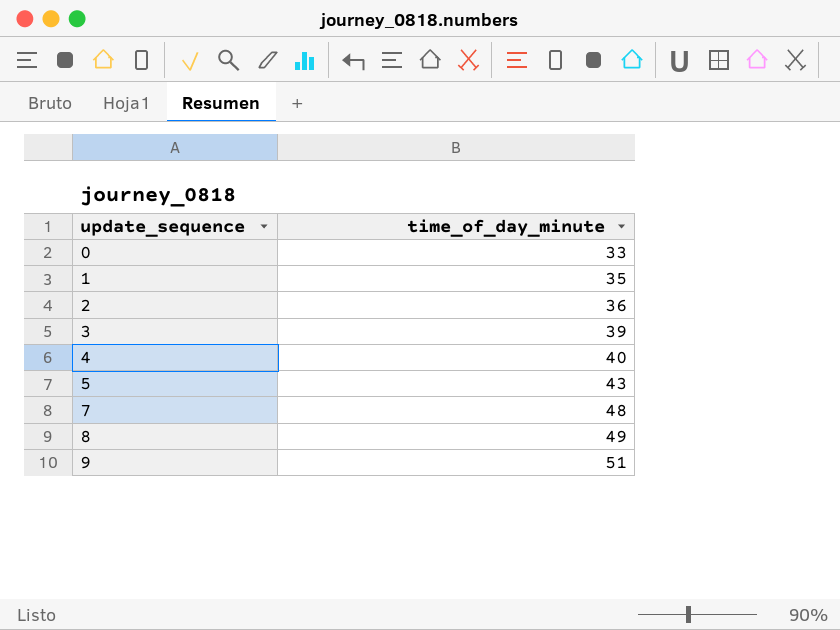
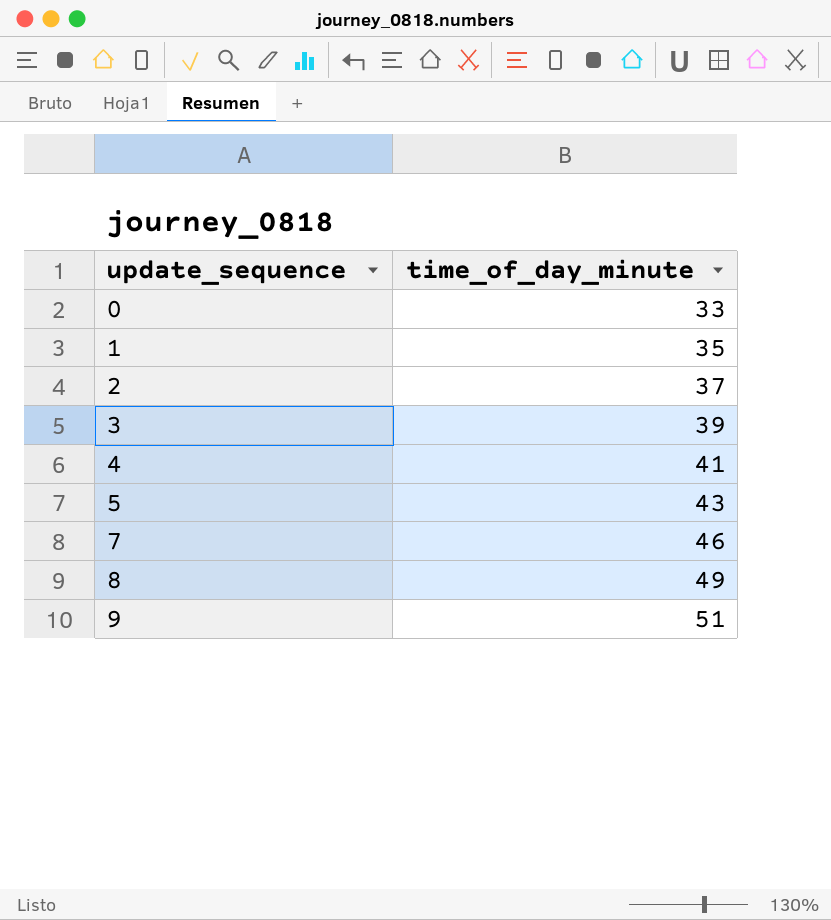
2 | time_of_day_minute: 36 -> 37
4 | time_of_day_minute: 40 -> 41
7 | time_of_day_minute: 48 -> 46

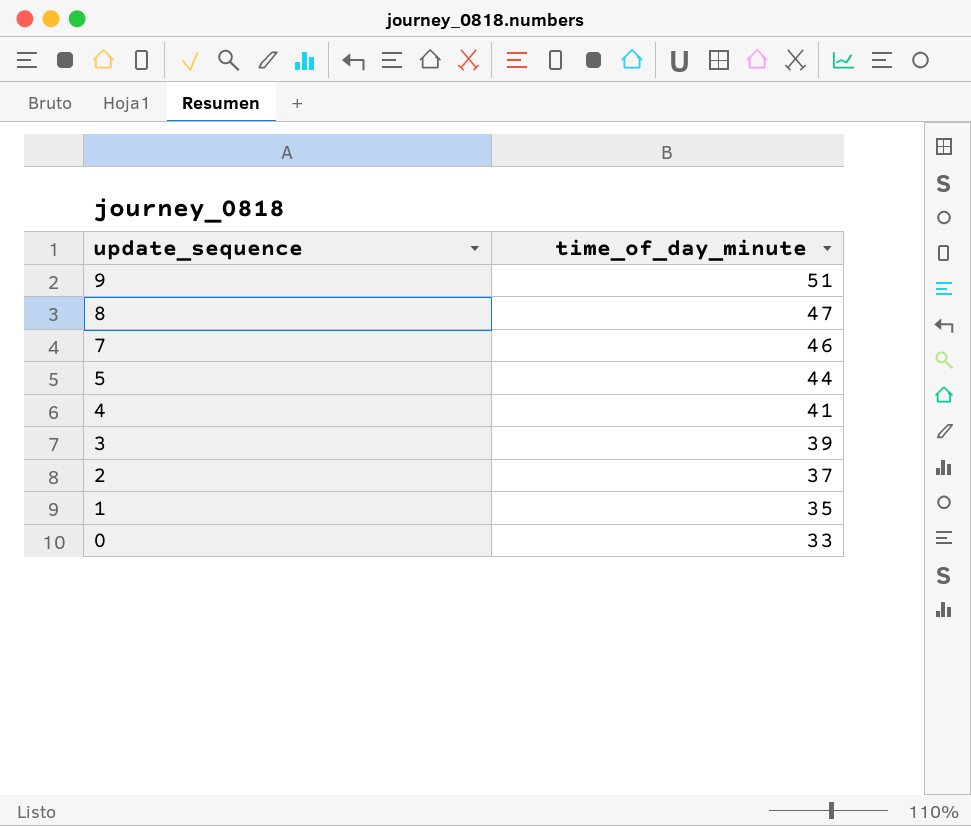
row order: update_sequence ascending -> update_sequence descending
8 | time_of_day_minute: 49 -> 47
5 | time_of_day_minute: 43 -> 44

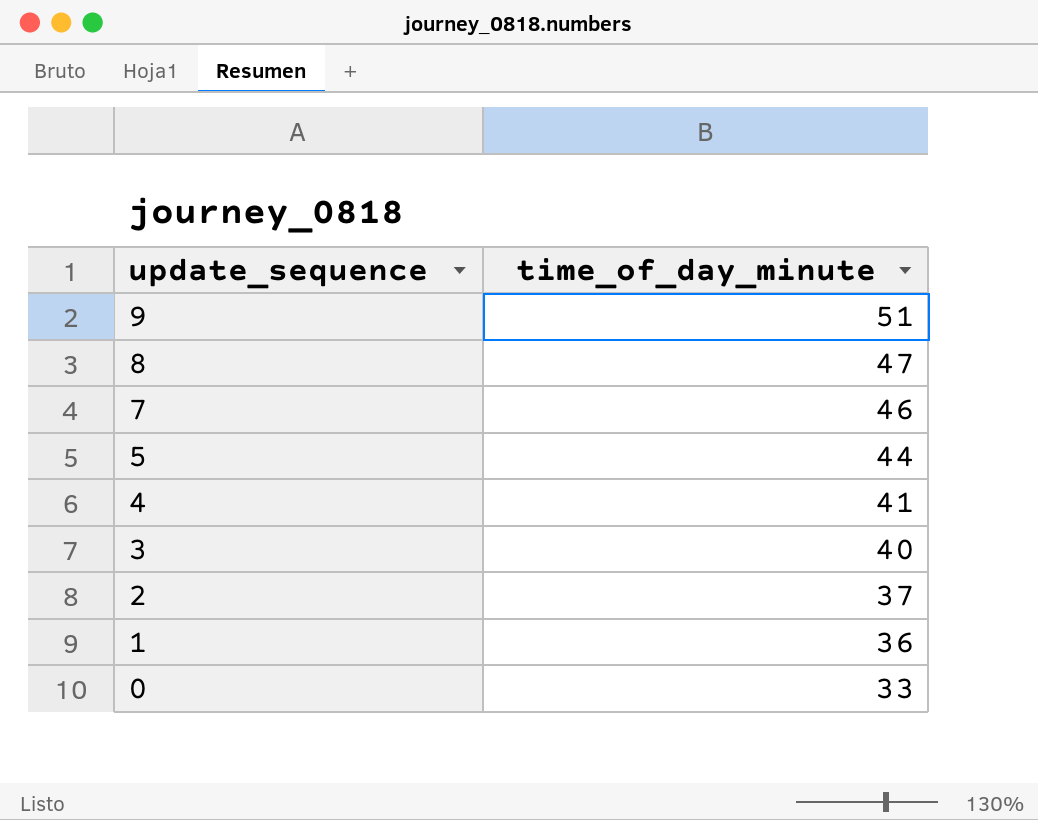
3 | time_of_day_minute: 39 -> 40
1 | time_of_day_minute: 35 -> 36

